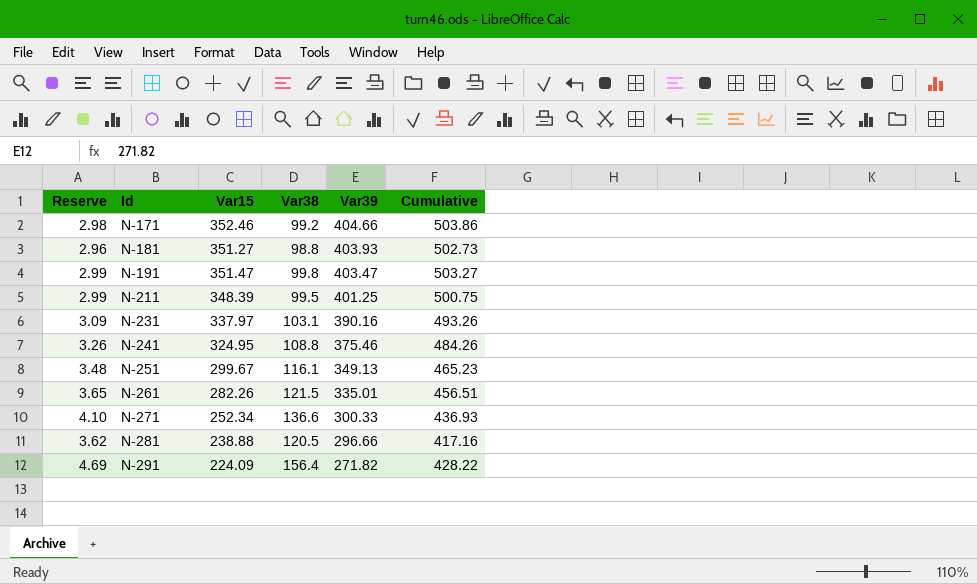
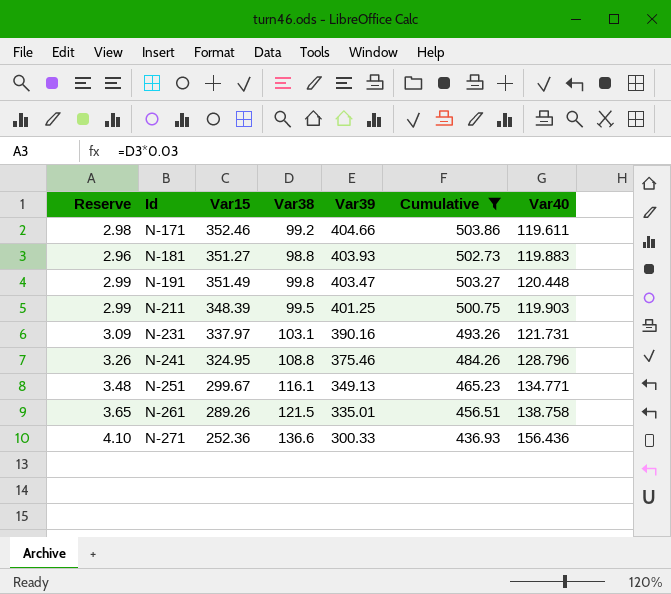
filter: none -> Cumulative >= 436.93
column Var40 | position: none -> 7
N-191 | Var15: 351.47 -> 351.49
N-261 | Var15: 282.26 -> 289.26
N-271 | Var15: 252.34 -> 252.36

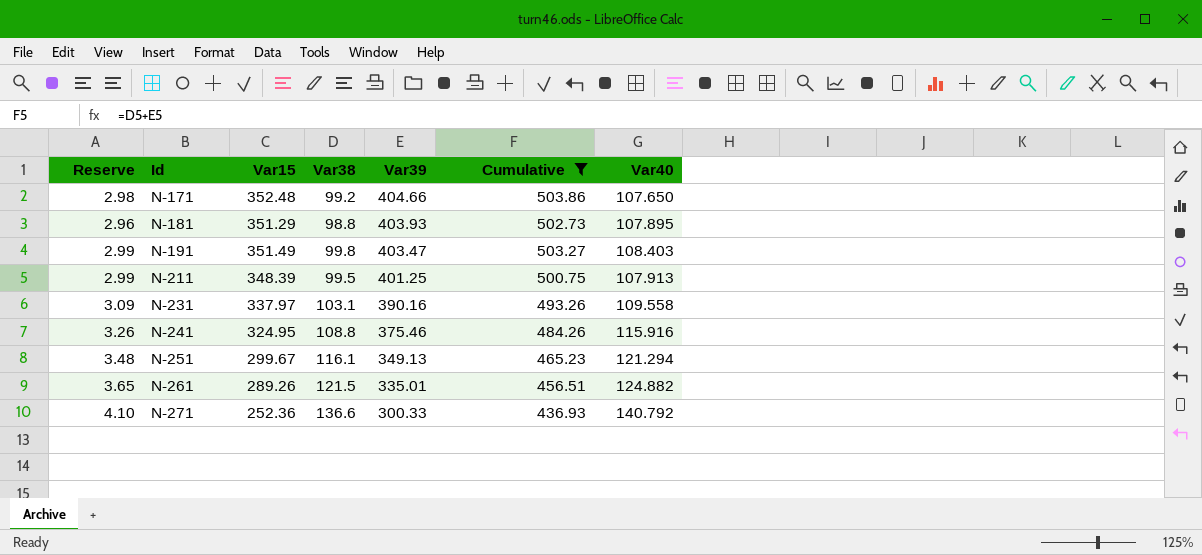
N-171 | Var15: 352.46 -> 352.48
N-171 | Var40: 119.611 -> 107.650
N-181 | Var15: 351.27 -> 351.29
N-181 | Var40: 119.883 -> 107.895
N-191 | Var40: 120.448 -> 108.403
N-211 | Var40: 119.903 -> 107.913
N-231 | Var40: 121.731 -> 109.558
N-241 | Var40: 128.796 -> 115.916
N-251 | Var40: 134.771 -> 121.294
N-261 | Var40: 138.758 -> 124.882
N-271 | Var40: 156.436 -> 140.792

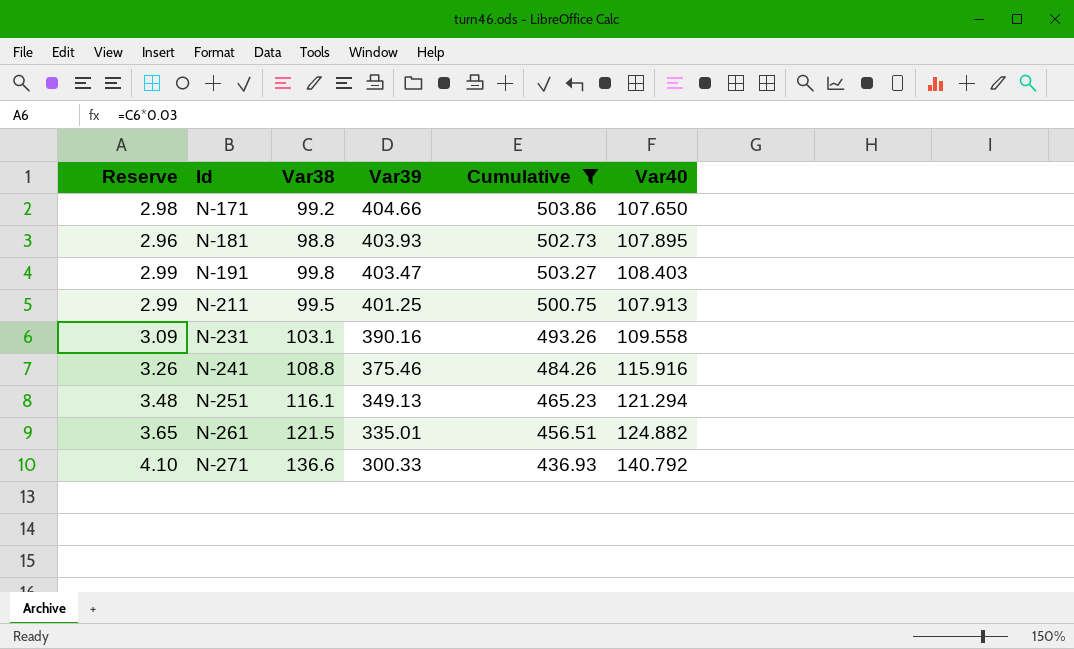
column Var15 | position: 3 -> none

